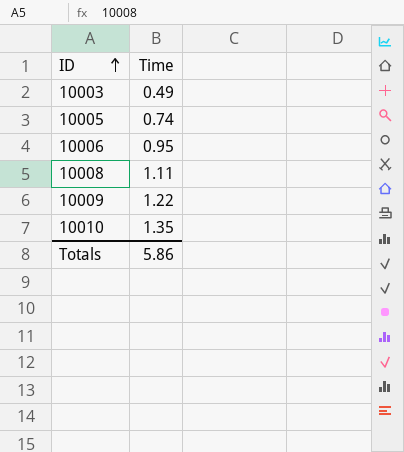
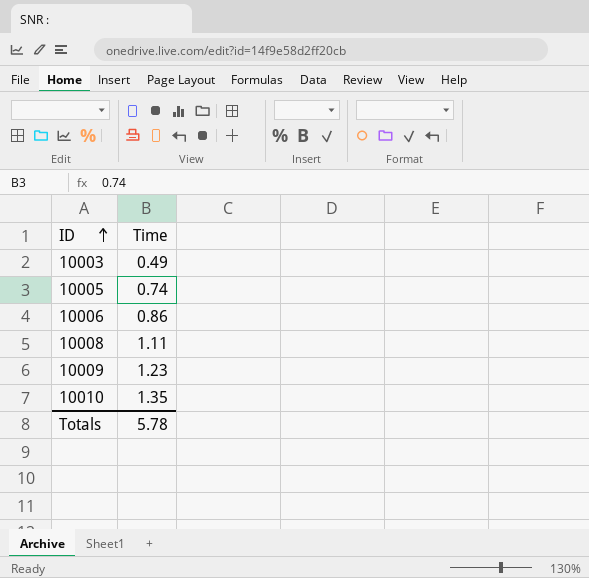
10006 | Time: 0.95 -> 0.86
10009 | Time: 1.22 -> 1.23
Totals | Time: 5.86 -> 5.78

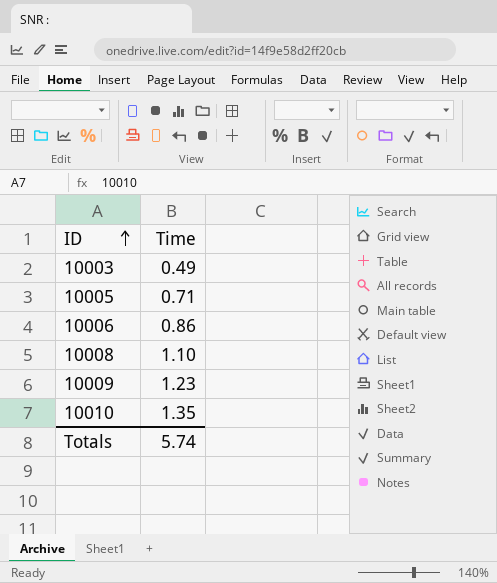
10005 | Time: 0.74 -> 0.71
10008 | Time: 1.11 -> 1.10
Totals | Time: 5.78 -> 5.74

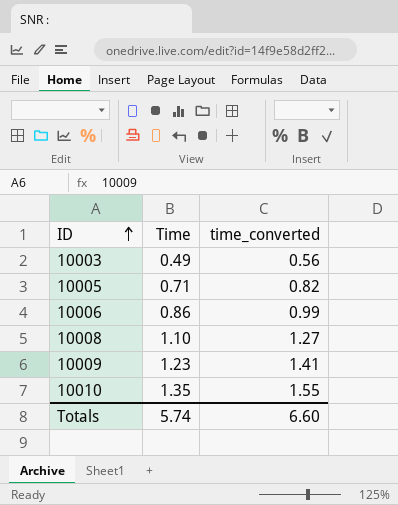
column time_converted | formula: none -> [Time] * 1.15

